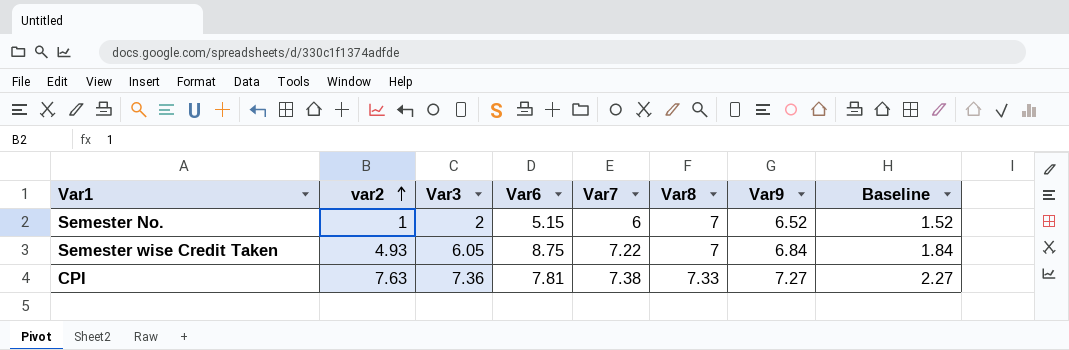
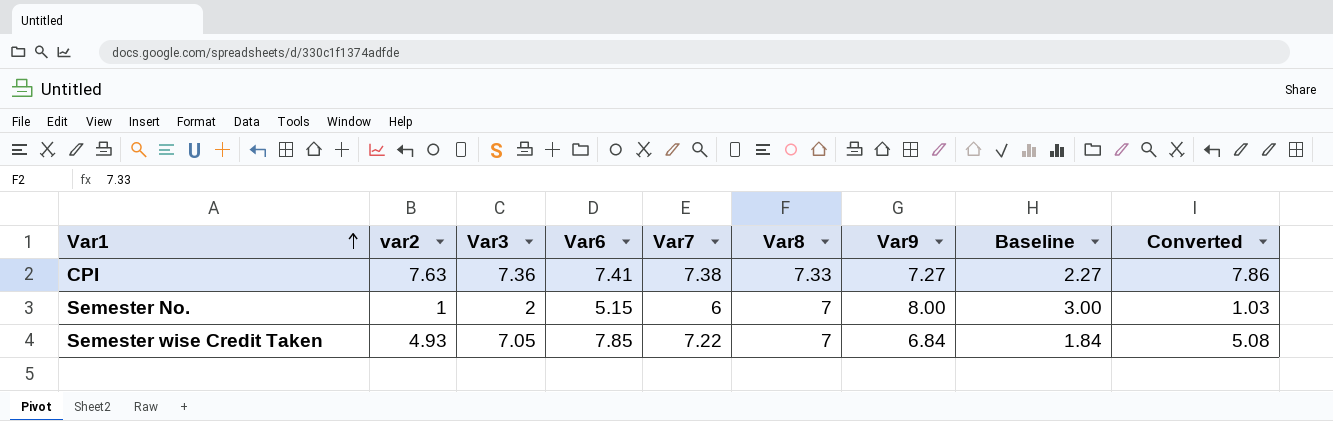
row order: var2 ascending -> Var1 ascending
column Converted | formula: none -> [var2] * 1.03
CPI | Var6: 7.81 -> 7.41
Semester No. | Var9: 6.52 -> 8.00
Semester No. | Baseline: 1.52 -> 3.00
Semester wise Credit Taken | Var3: 6.05 -> 7.05
Semester wise Credit Taken | Var6: 8.75 -> 7.85

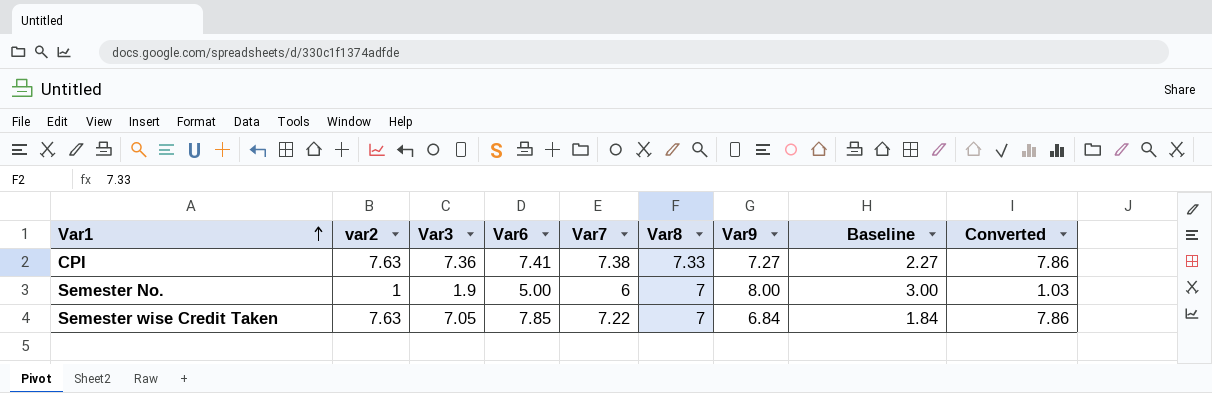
Semester No. | Var3: 2 -> 1.9
Semester No. | Var6: 5.15 -> 5.00
Semester wise Credit Taken | var2: 4.93 -> 7.63
Semester wise Credit Taken | Converted: 5.08 -> 7.86

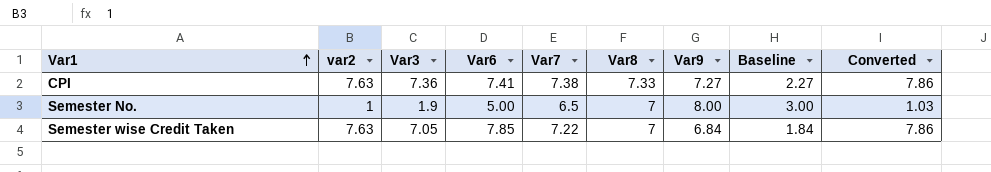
Semester No. | Var7: 6 -> 6.5

